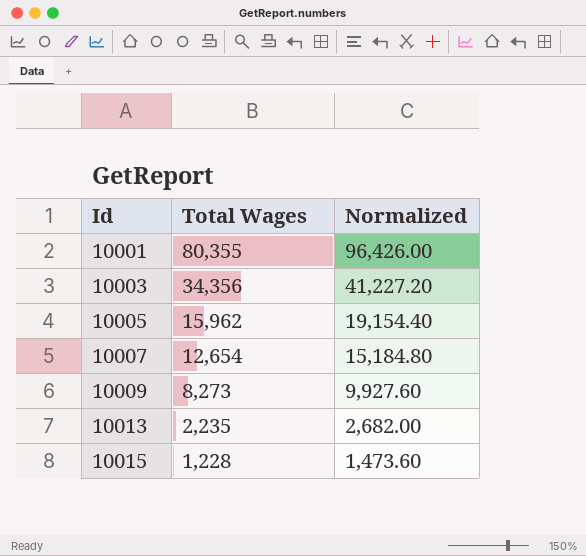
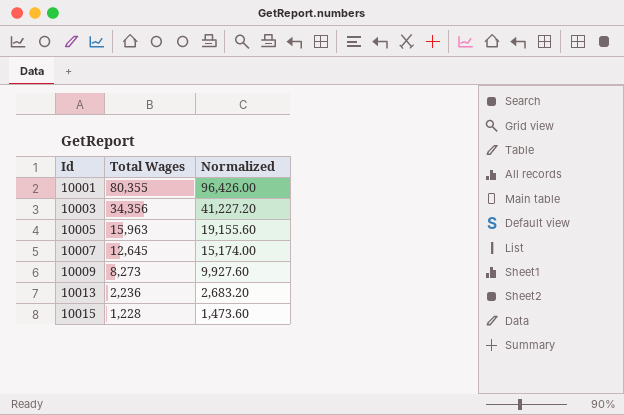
10005 | Total Wages: 15,962 -> 15,963
10005 | Normalized: 19,154.40 -> 19,155.60
10007 | Total Wages: 12,654 -> 12,645
10007 | Normalized: 15,184.80 -> 15,174.00
10013 | Total Wages: 2,235 -> 2,236
10013 | Normalized: 2,682.00 -> 2,683.20

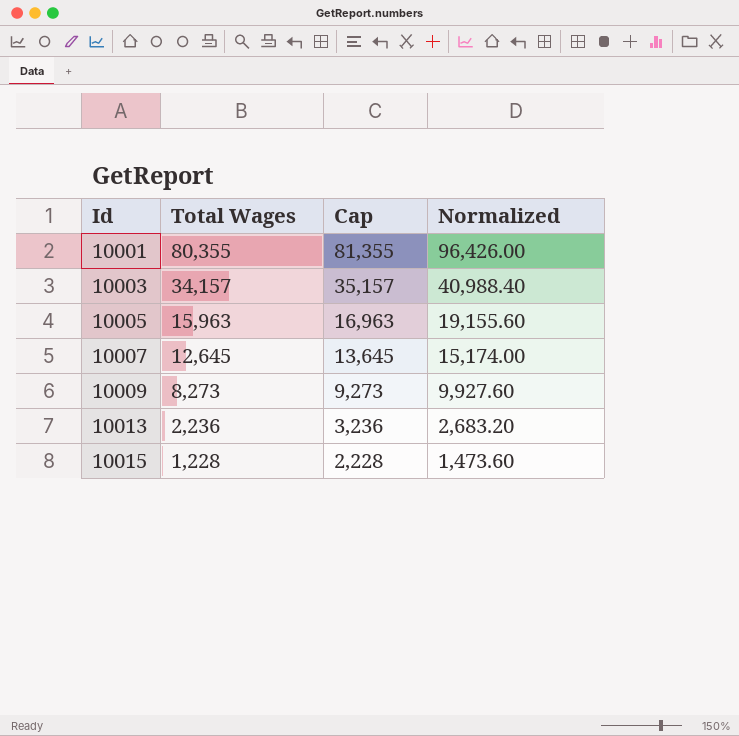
column Cap | formula: none -> [Total Wages] + 1000
10003 | Total Wages: 34,356 -> 34,157
10003 | Normalized: 41,227.20 -> 40,988.40

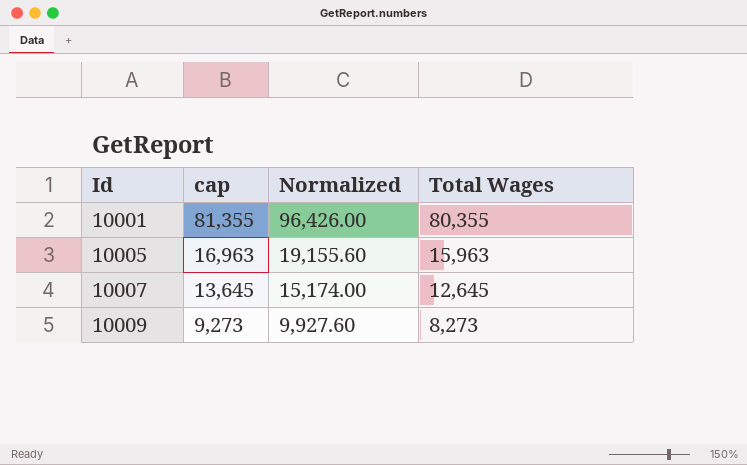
column name: Cap -> cap
column Total Wages | position: 2 -> 4
row 10003: 34,157 | 35,157 | 40,988.40 -> none
row 10013: 2,236 | 3,236 | 2,683.20 -> none
row 10015: 1,228 | 2,228 | 1,473.60 -> none

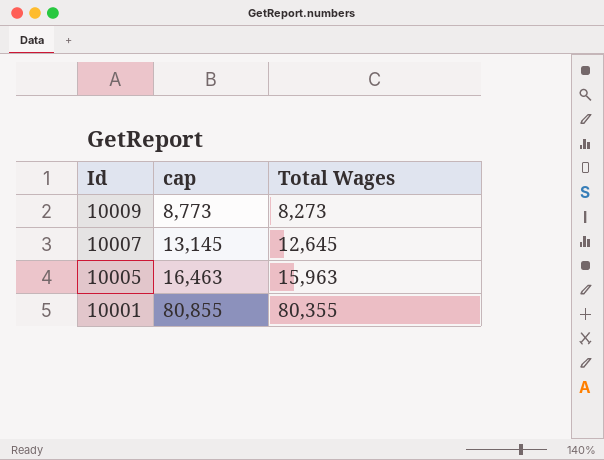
row order: Id ascending -> Id descending
column Normalized | formula: [Total Wages] * 1.2 -> none
column cap | formula: [Total Wages] + 1000 -> [Total Wages] + 500

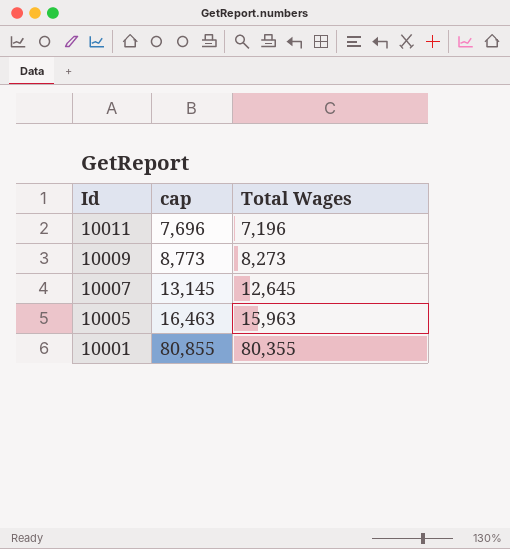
row 10011: none -> 7,696 | 7,196

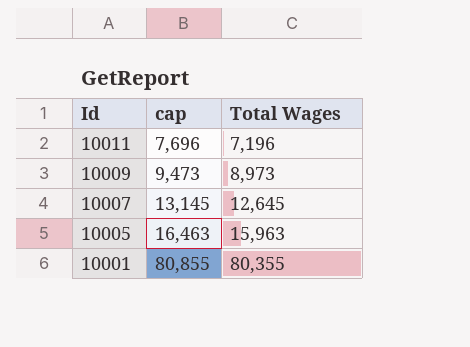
10009 | cap: 8,773 -> 9,473
10009 | Total Wages: 8,273 -> 8,973

